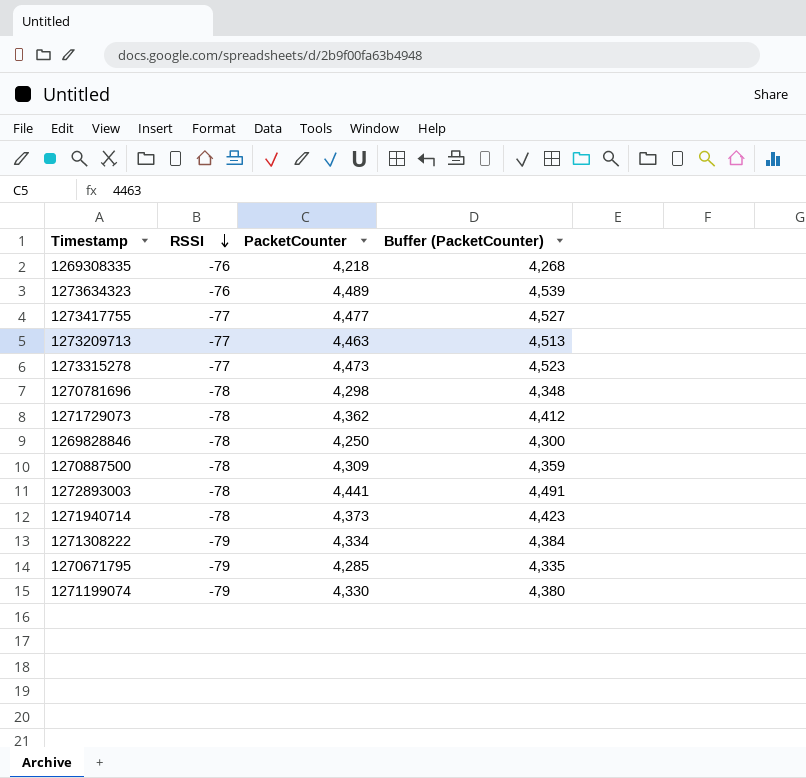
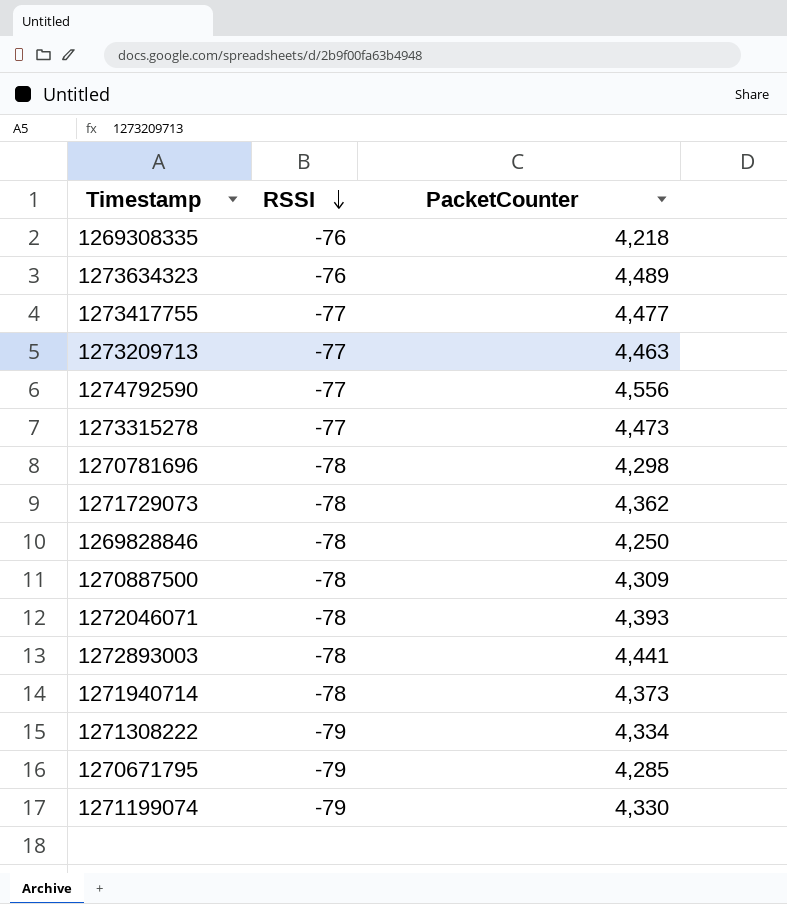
column Buffer (PacketCounter) | formula: [PacketCounter] + 50 -> none
row 1274792590: none -> -77 | 4,556
row 1272046071: none -> -78 | 4,393

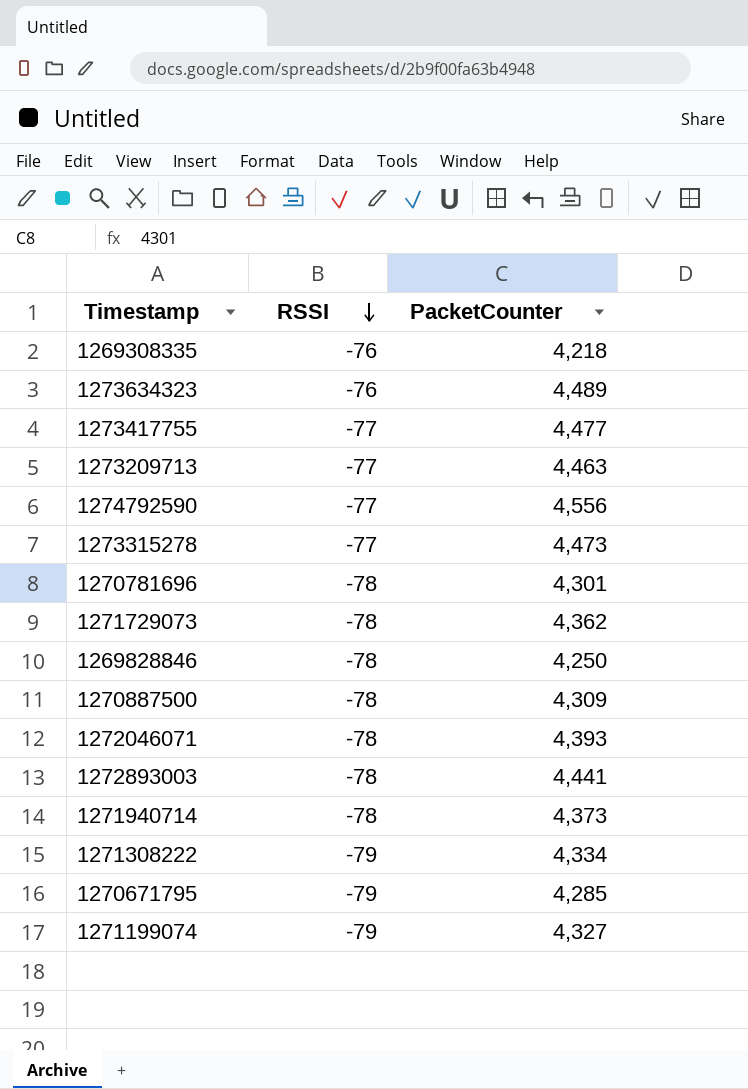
1270781696 | PacketCounter: 4,298 -> 4,301
1271199074 | PacketCounter: 4,330 -> 4,327

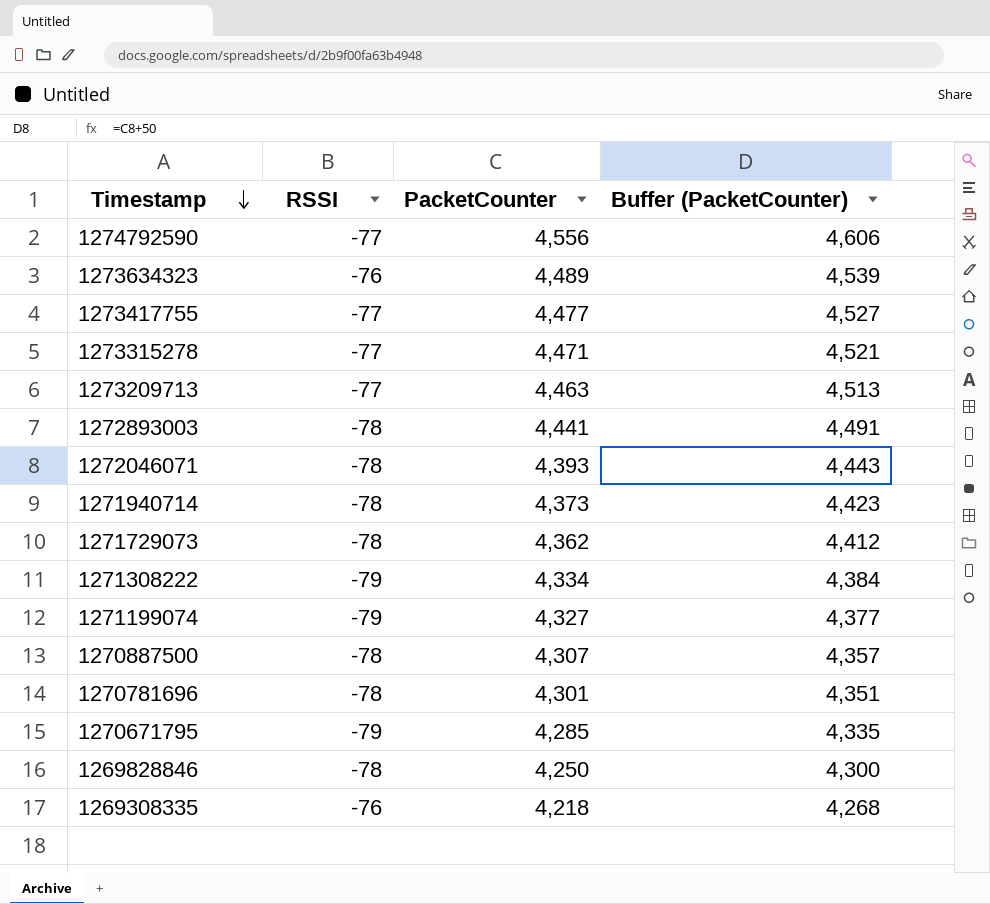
row order: RSSI descending -> Timestamp descending
column Buffer (PacketCounter) | formula: none -> [PacketCounter] + 50
1273315278 | PacketCounter: 4,473 -> 4,471
1270887500 | PacketCounter: 4,309 -> 4,307

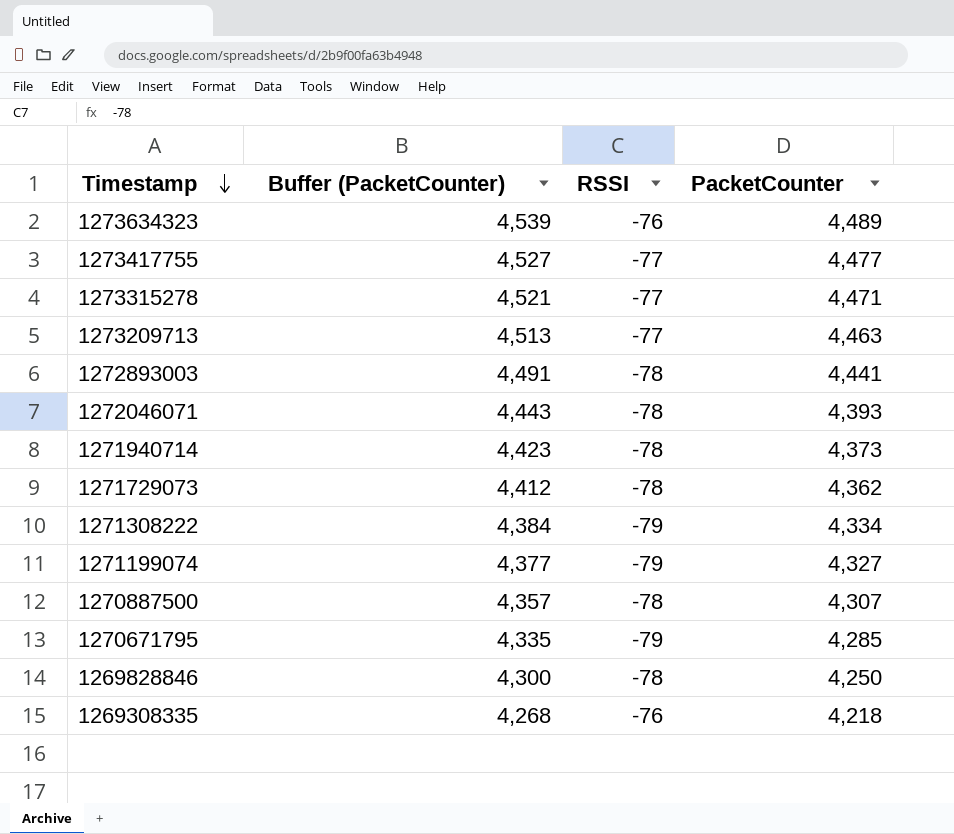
column Buffer (PacketCounter) | position: 4 -> 2
row 1274792590: -77 | 4,556 | 4,606 -> none
row 1270781696: -78 | 4,301 | 4,351 -> none

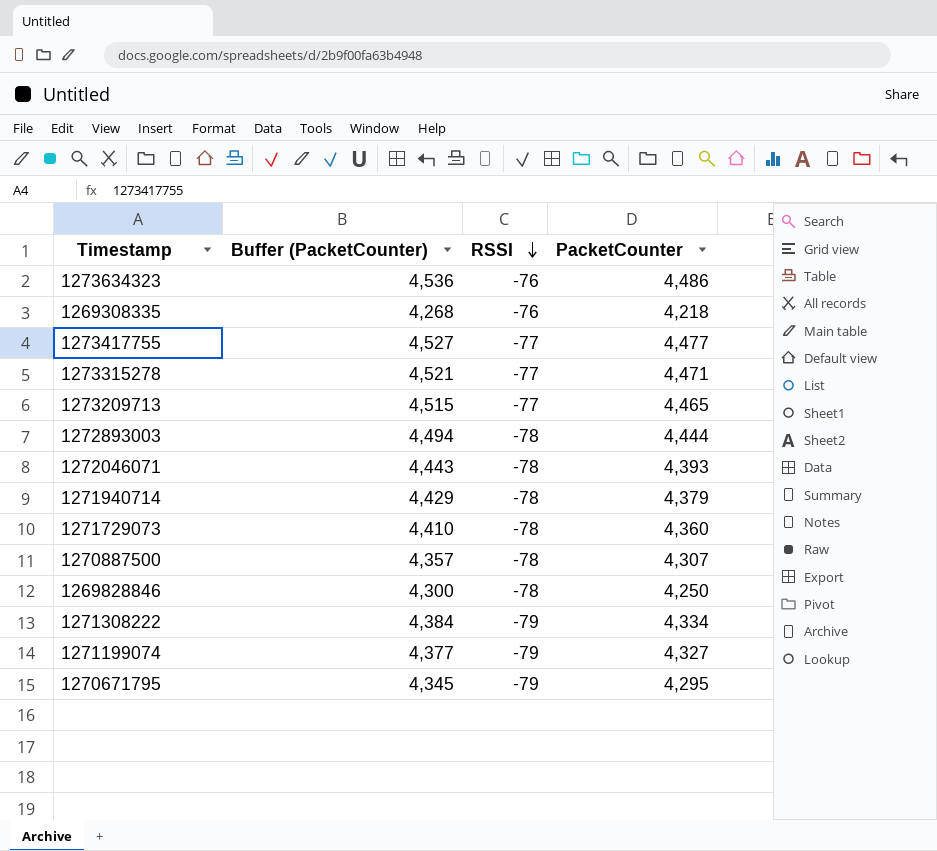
row order: Timestamp descending -> RSSI descending
1273634323 | Buffer (PacketCounter): 4,539 -> 4,536
1273634323 | PacketCounter: 4,489 -> 4,486
1273209713 | Buffer (PacketCounter): 4,513 -> 4,515
1273209713 | PacketCounter: 4,463 -> 4,465
1272893003 | Buffer (PacketCounter): 4,491 -> 4,494
1272893003 | PacketCounter: 4,441 -> 4,444
1271940714 | Buffer (PacketCounter): 4,423 -> 4,429
1271940714 | PacketCounter: 4,373 -> 4,379
1271729073 | Buffer (PacketCounter): 4,412 -> 4,410
1271729073 | PacketCounter: 4,362 -> 4,360
1270671795 | Buffer (PacketCounter): 4,335 -> 4,345
1270671795 | PacketCounter: 4,285 -> 4,295

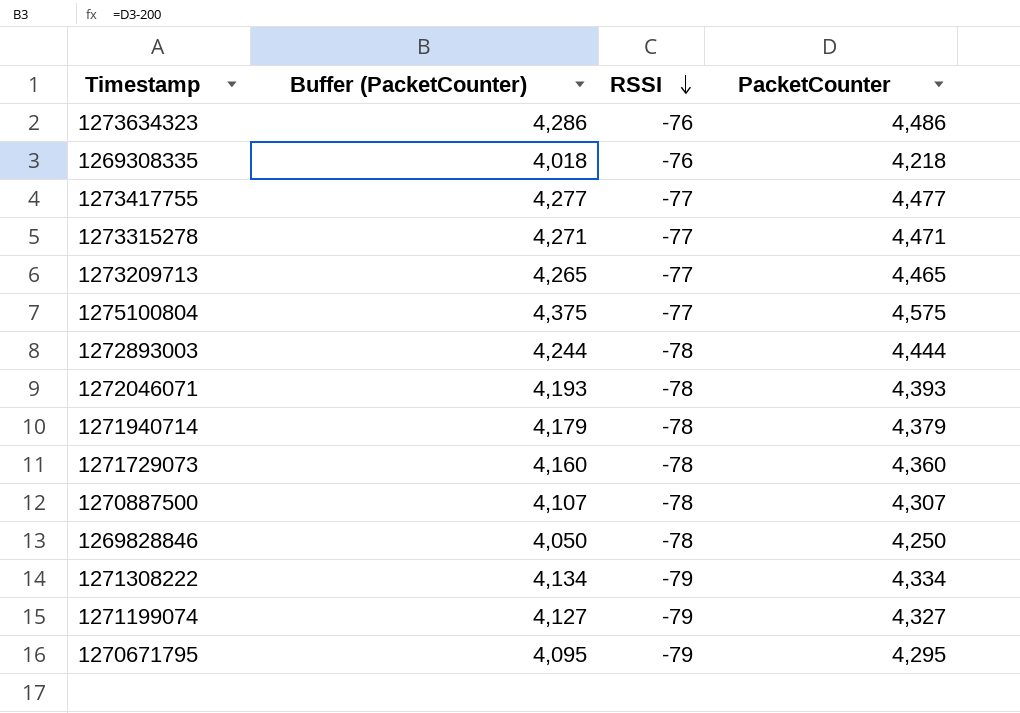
column Buffer (PacketCounter) | formula: [PacketCounter] + 50 -> [PacketCounter] - 200
row 1275100804: none -> 4,375 | -77 | 4,575

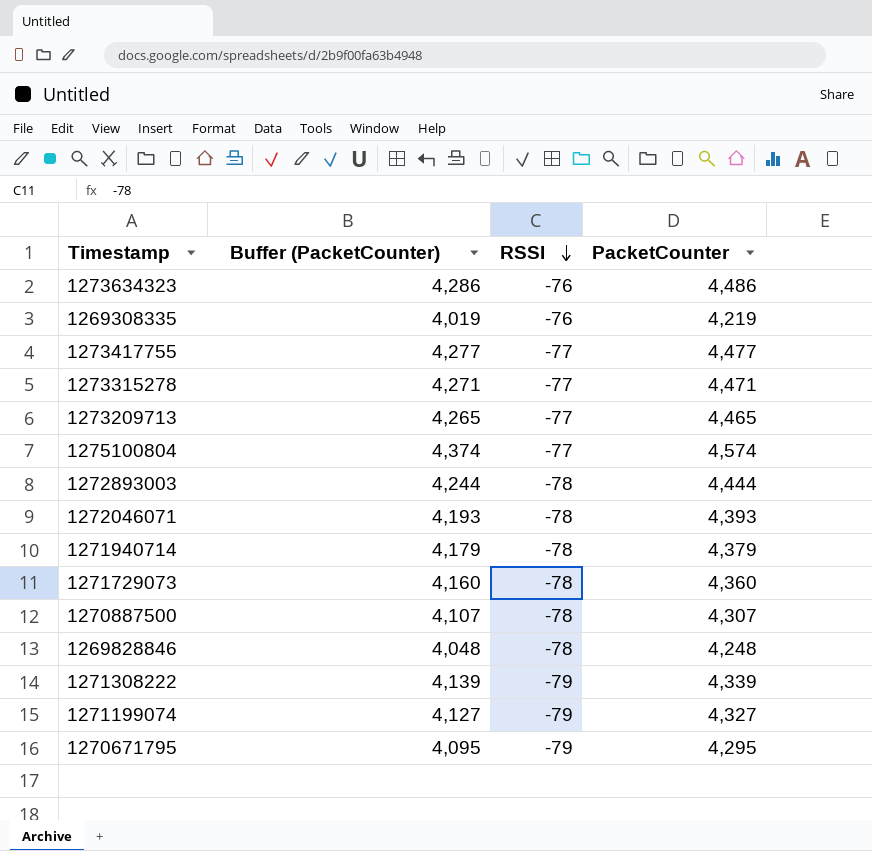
1269308335 | Buffer (PacketCounter): 4,018 -> 4,019
1269308335 | PacketCounter: 4,218 -> 4,219
1275100804 | Buffer (PacketCounter): 4,375 -> 4,374
1275100804 | PacketCounter: 4,575 -> 4,574
1269828846 | Buffer (PacketCounter): 4,050 -> 4,048
1269828846 | PacketCounter: 4,250 -> 4,248
1271308222 | Buffer (PacketCounter): 4,134 -> 4,139
1271308222 | PacketCounter: 4,334 -> 4,339

